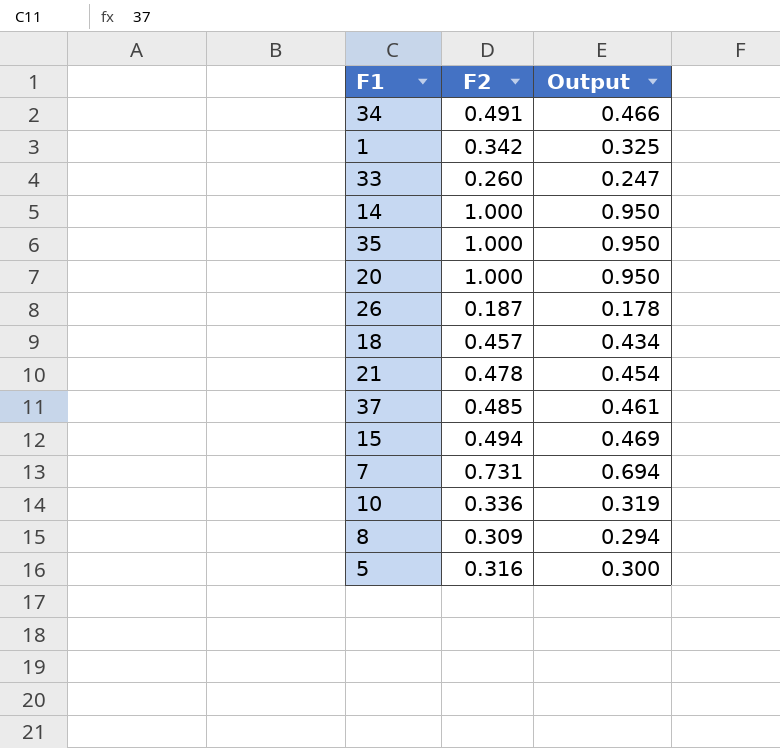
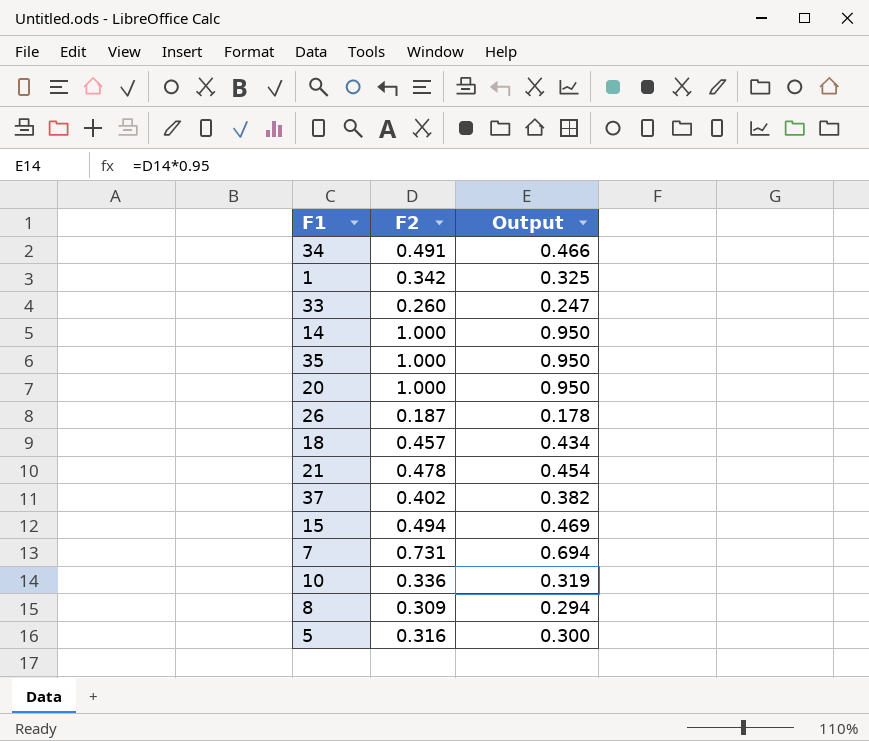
37 | F2: 0.485 -> 0.402
37 | Output: 0.461 -> 0.382

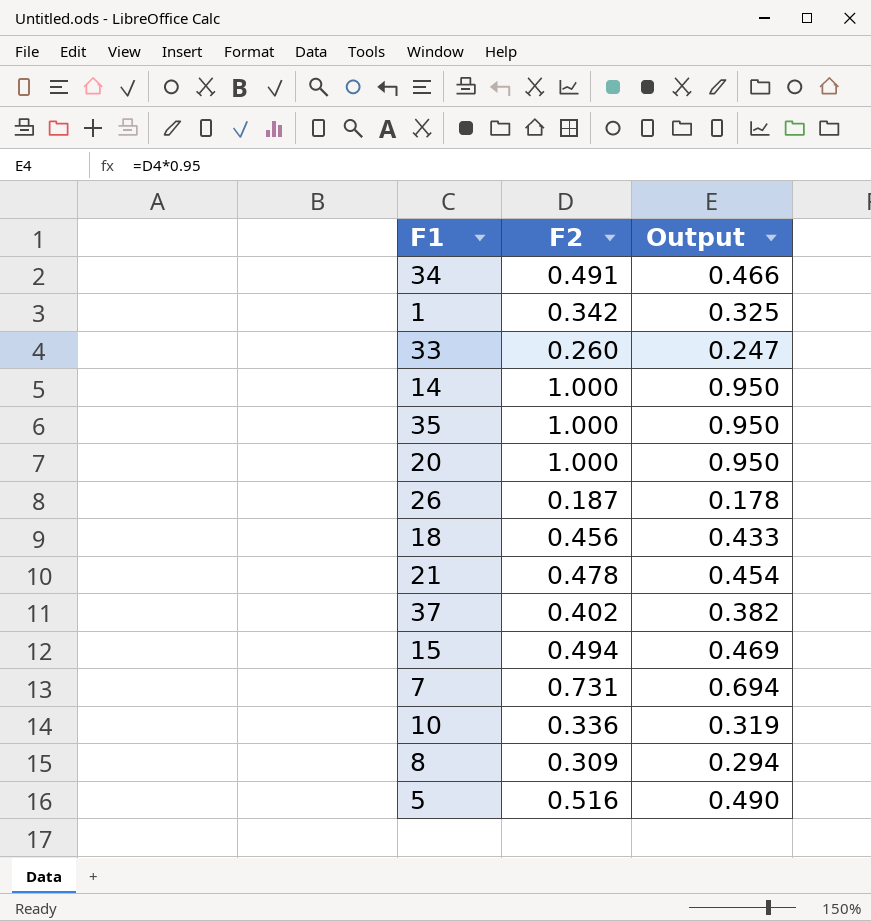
18 | F2: 0.457 -> 0.456
18 | Output: 0.434 -> 0.433
5 | F2: 0.316 -> 0.516
5 | Output: 0.300 -> 0.490

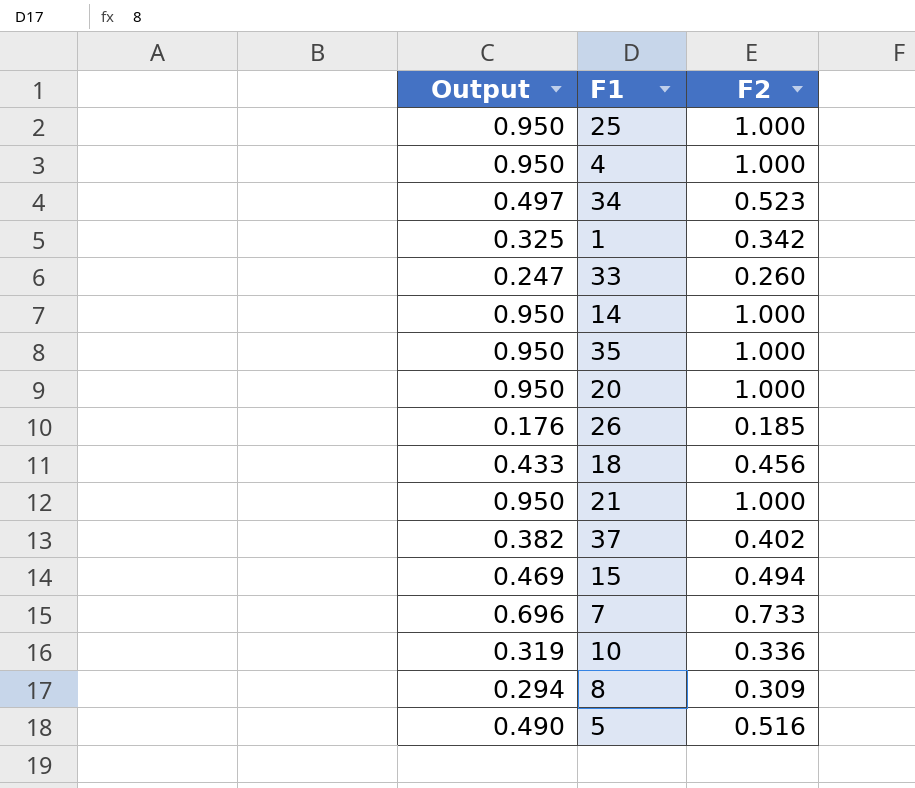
column Output | position: 3 -> 1
row 25: none -> 0.950 | 1.000
row 4: none -> 0.950 | 1.000
34 | Output: 0.466 -> 0.497
34 | F2: 0.491 -> 0.523
26 | Output: 0.178 -> 0.176
26 | F2: 0.187 -> 0.185
21 | Output: 0.454 -> 0.950
21 | F2: 0.478 -> 1.000
7 | Output: 0.694 -> 0.696
7 | F2: 0.731 -> 0.733

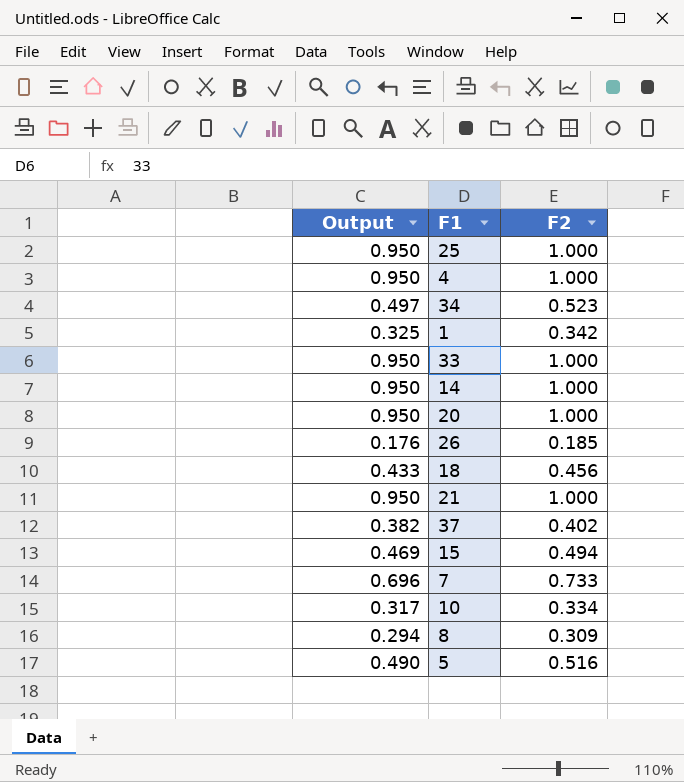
row 35: 0.950 | 1.000 -> none
33 | Output: 0.247 -> 0.950
33 | F2: 0.260 -> 1.000
10 | Output: 0.319 -> 0.317
10 | F2: 0.336 -> 0.334

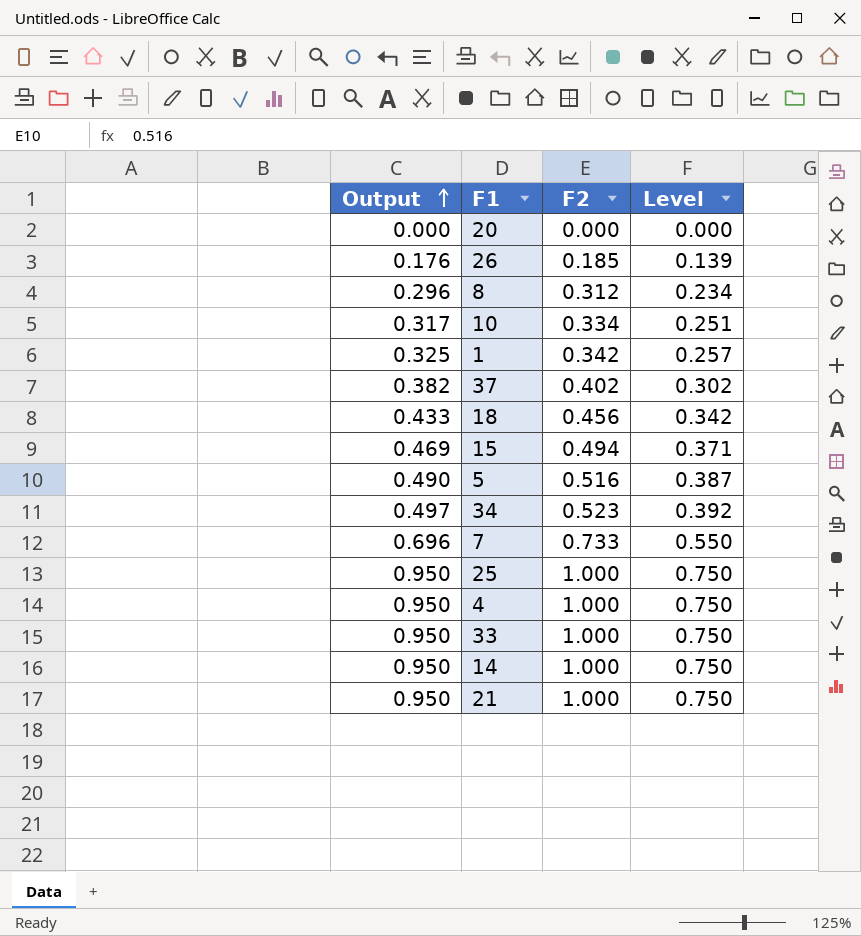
row order: none -> Output ascending
column Level | formula: none -> [F2] * 0.75
20 | Output: 0.950 -> 0.000
20 | F2: 1.000 -> 0.000
8 | Output: 0.294 -> 0.296
8 | F2: 0.309 -> 0.312

